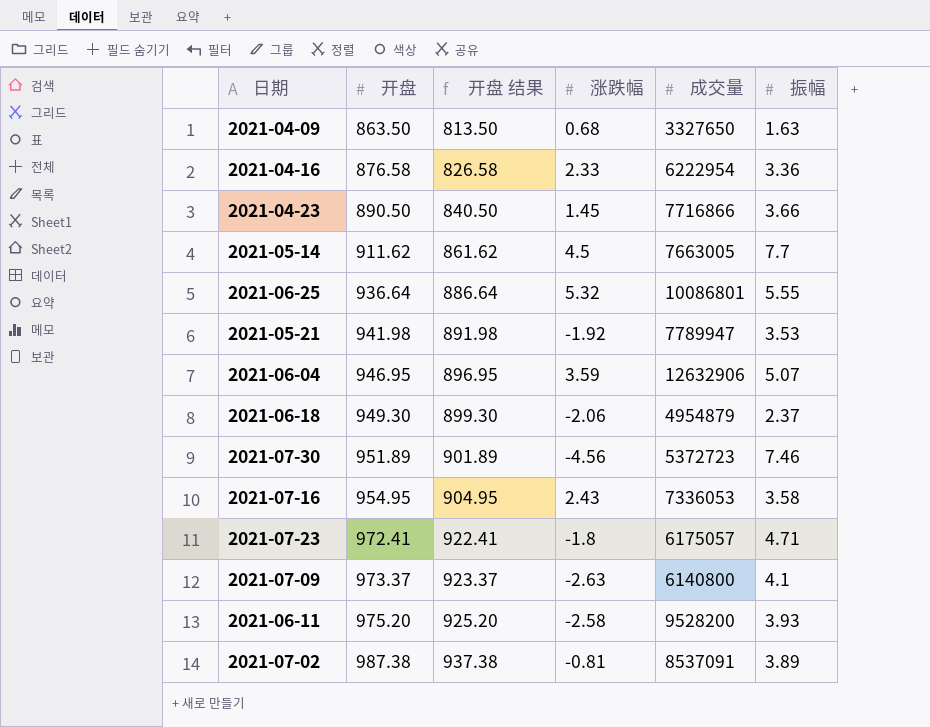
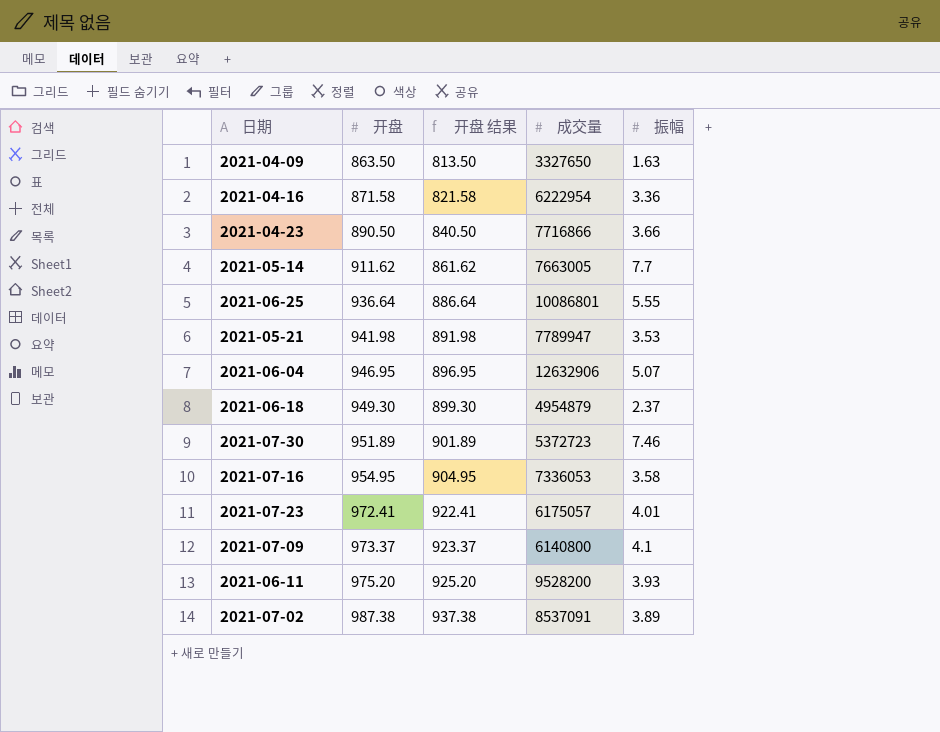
column 涨跌幅 | position: 4 -> none
2021-04-16 | 开盘: 876.58 -> 871.58
2021-04-16 | 开盘 结果: 826.58 -> 821.58
2021-07-23 | 振幅: 4.71 -> 4.01

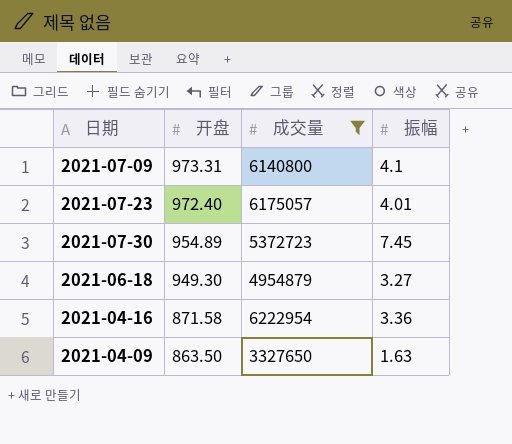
filter: none -> 成交量 <= 6222954
row order: 开盘 ascending -> 开盘 descending
column 开盘 结果 | formula: [开盘] - 50 -> none
2021-07-09 | 开盘: 973.37 -> 973.31
2021-07-23 | 开盘: 972.41 -> 972.40
2021-07-30 | 开盘: 951.89 -> 954.89
2021-07-30 | 振幅: 7.46 -> 7.45
2021-06-18 | 振幅: 2.37 -> 3.27

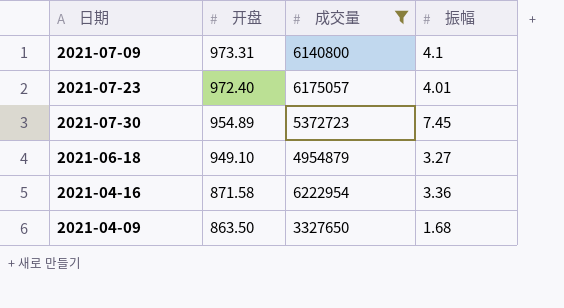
2021-06-18 | 开盘: 949.30 -> 949.10
2021-04-09 | 振幅: 1.63 -> 1.68

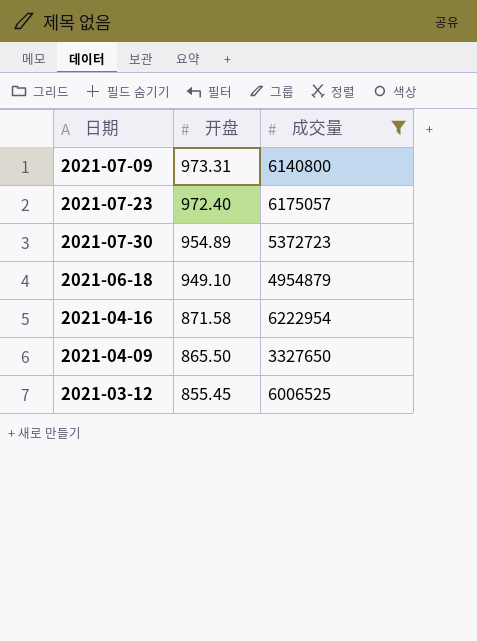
column 振幅 | position: 4 -> none
2021-04-09 | 开盘: 863.50 -> 865.50
row 2021-03-12: none -> 855.45 | 6006525

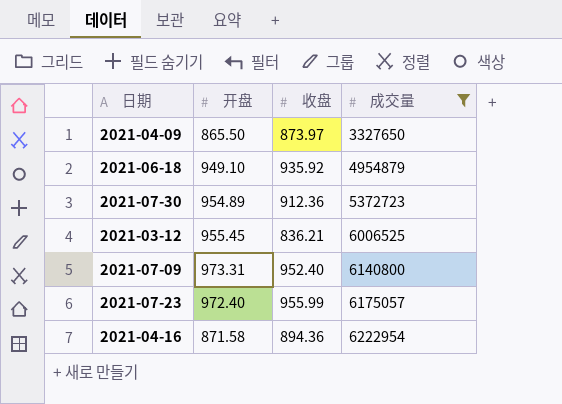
row order: 开盘 descending -> 成交量 ascending
column 收盘 | position: none -> 3
2021-03-12 | 开盘: 855.45 -> 955.45

